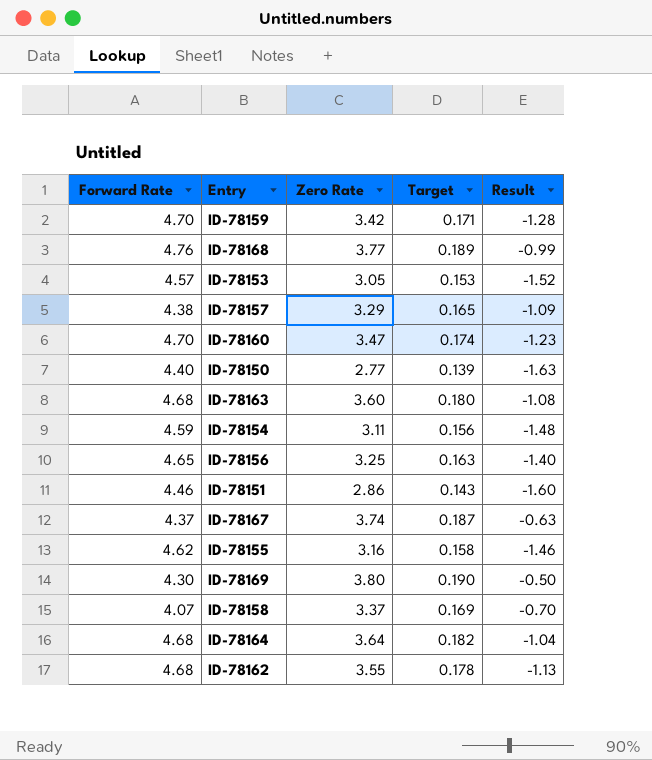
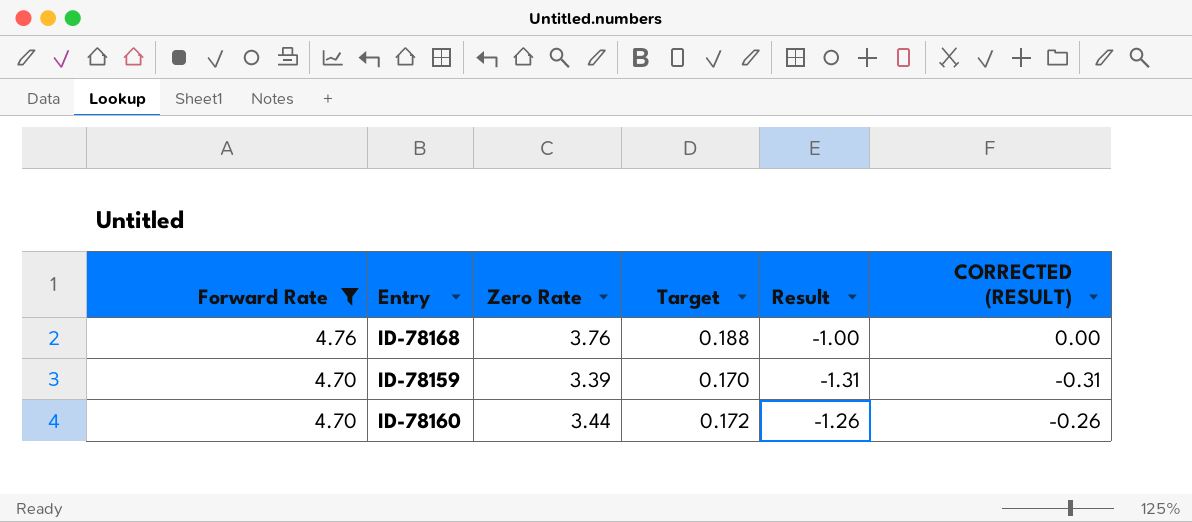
filter: none -> Forward Rate >= 4.70
row order: none -> Forward Rate descending
column CORRECTED (RESULT) | formula: none -> [Result] + 1
ID-78168 | Zero Rate: 3.77 -> 3.76
ID-78168 | Target: 0.189 -> 0.188
ID-78168 | Result: -0.99 -> -1.00
ID-78159 | Zero Rate: 3.42 -> 3.39
ID-78159 | Target: 0.171 -> 0.170
ID-78159 | Result: -1.28 -> -1.31
ID-78160 | Zero Rate: 3.47 -> 3.44
ID-78160 | Target: 0.174 -> 0.172
ID-78160 | Result: -1.23 -> -1.26

